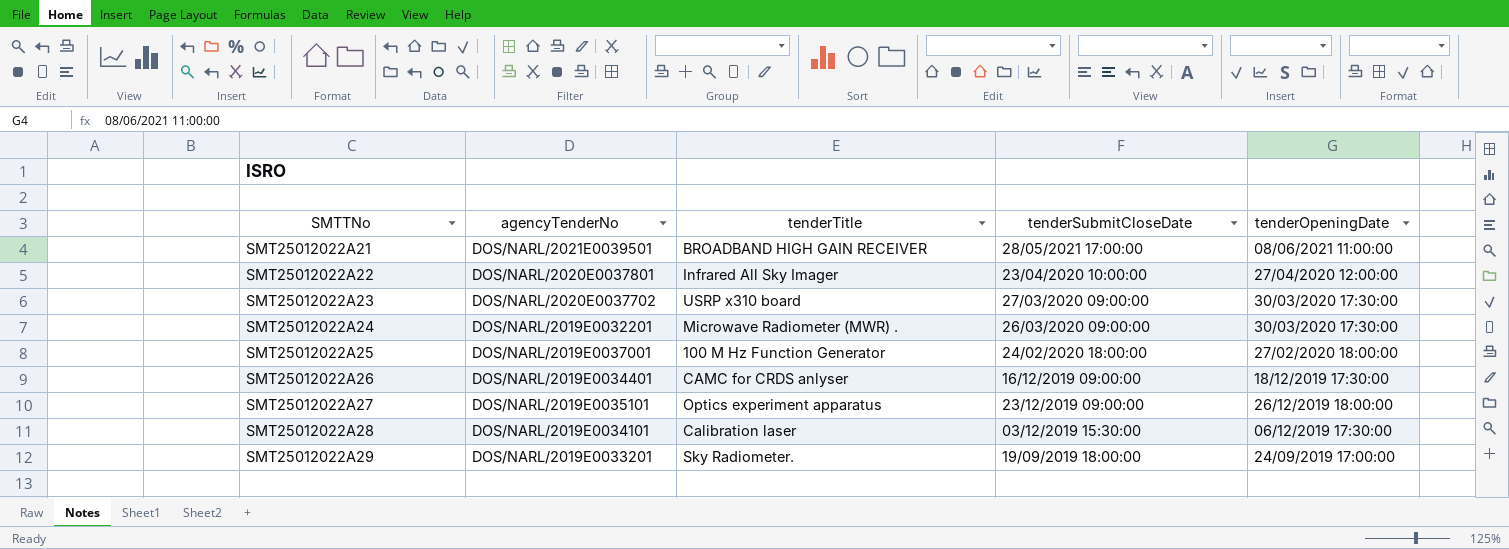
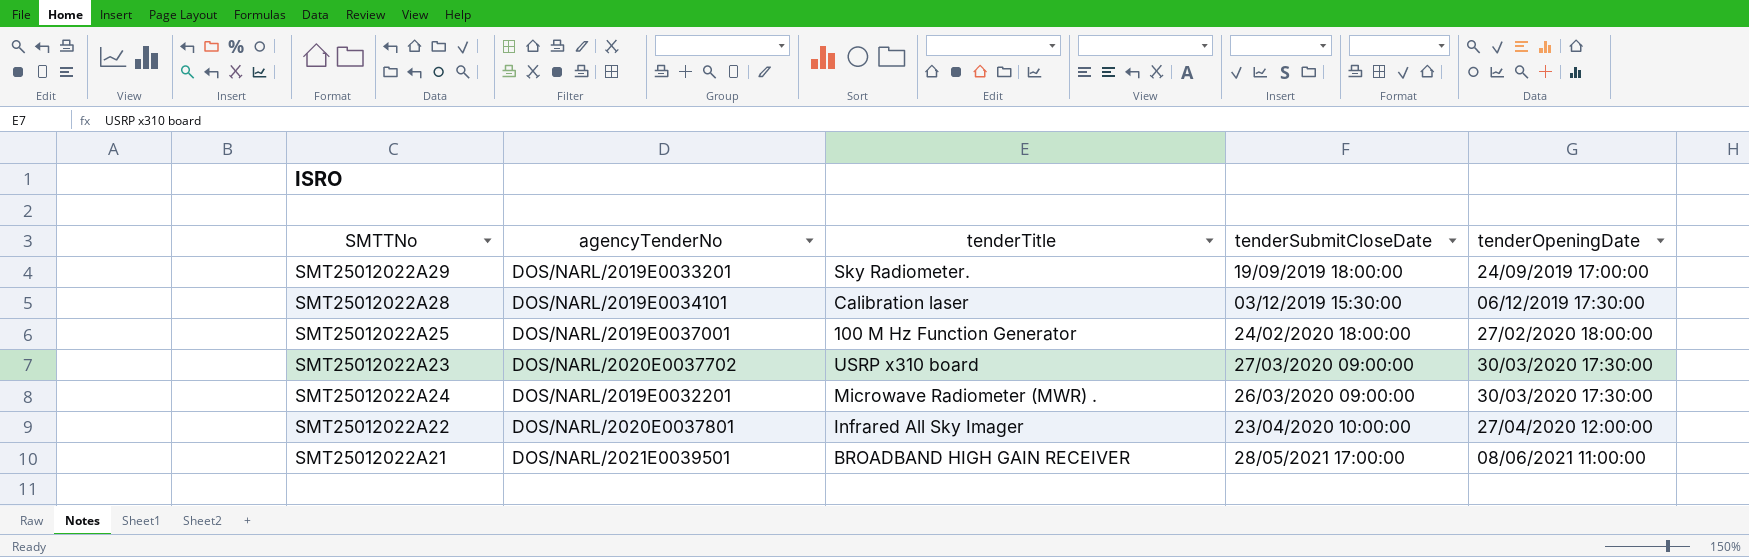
row order: SMTTNo ascending -> tenderOpeningDate ascending
row SMT25012022A26: DOS/NARL/2019E0034401 | CAMC for CRDS anlyser | 16/12/2019 09:00:00 | 18/12/2019 17:30:00 -> none
row SMT25012022A27: DOS/NARL/2019E0035101 | Optics experiment apparatus | 23/12/2019 09:00:00 | 26/12/2019 18:00:00 -> none

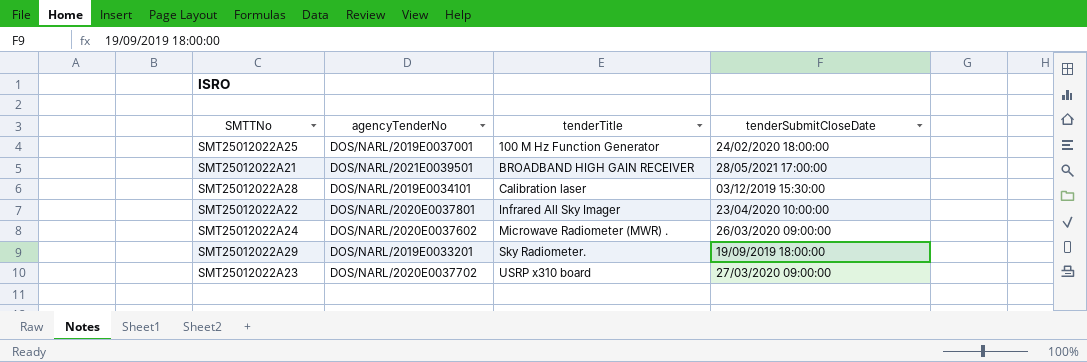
row order: tenderOpeningDate ascending -> tenderTitle ascending
column tenderOpeningDate | position: 5 -> none
SMT25012022A24 | agencyTenderNo: DOS/NARL/2019E0032201 -> DOS/NARL/2020E0037602

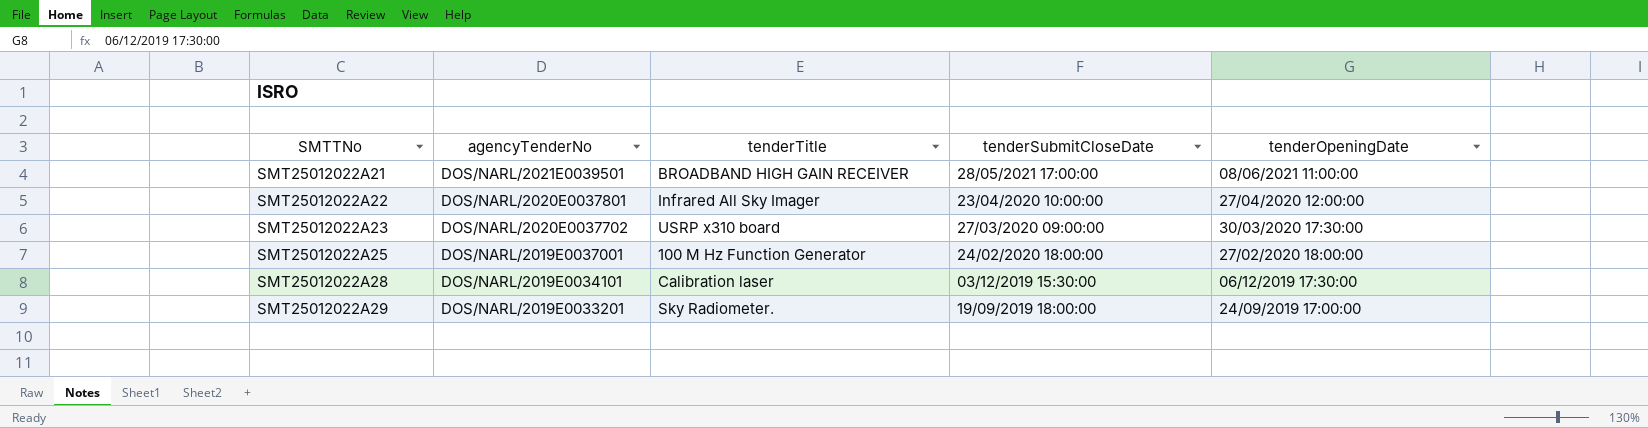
row order: tenderTitle ascending -> SMTTNo ascending
column tenderOpeningDate | position: none -> 5
row SMT25012022A24: DOS/NARL/2020E0037602 | Microwave Radiometer (MWR) . | 26/03/2020 09:00:00 -> none

